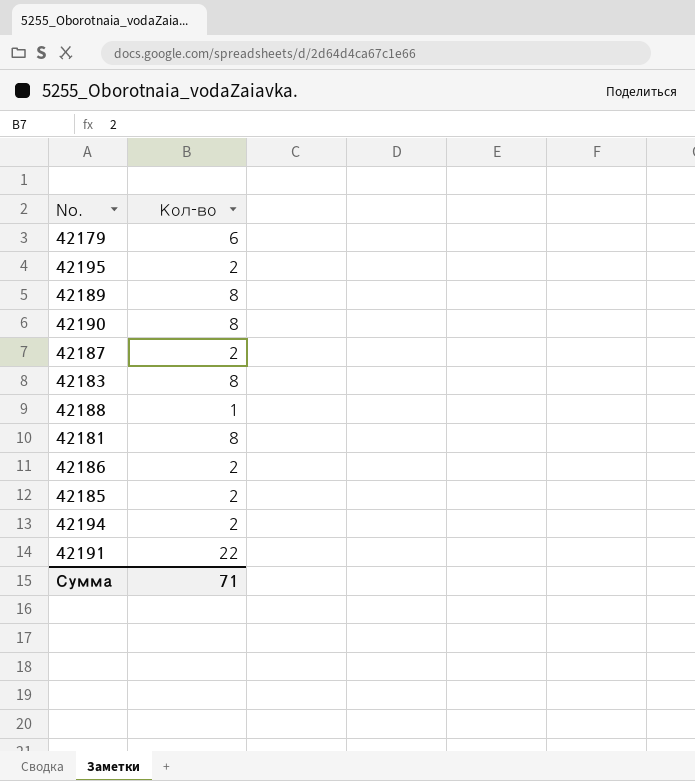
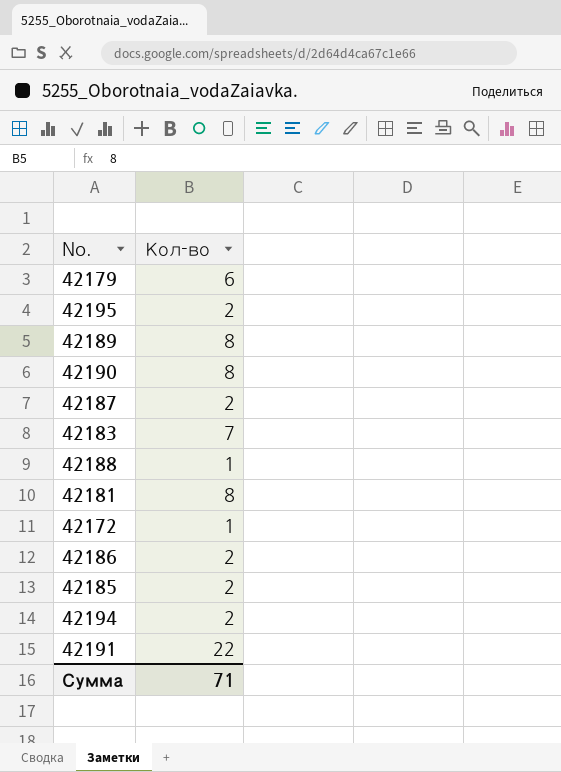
42183 | Кол-во: 8 -> 7
row 42172: none -> 1

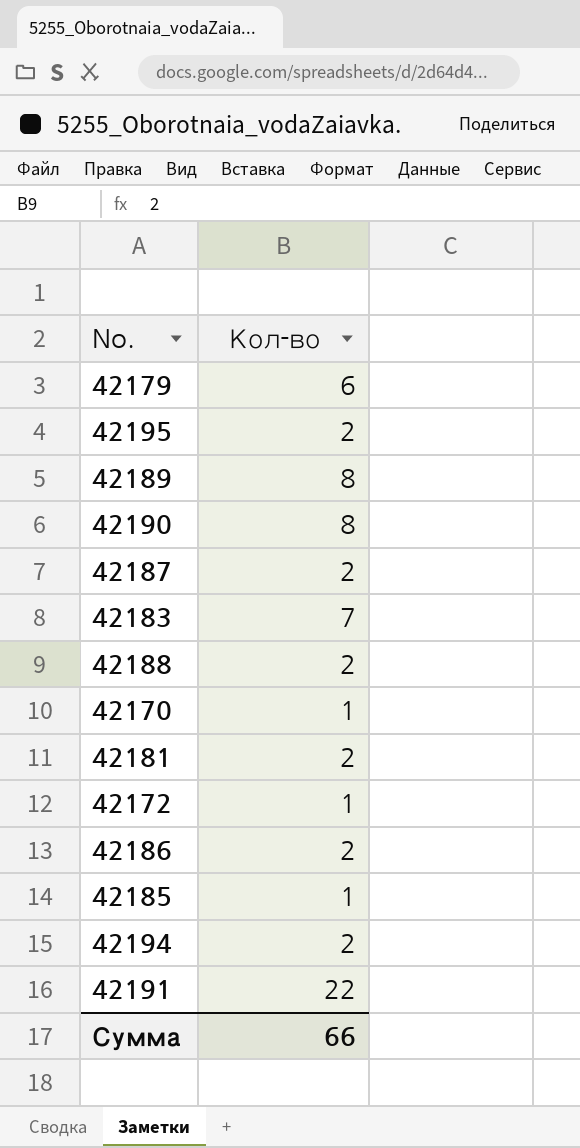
42188 | Кол-во: 1 -> 2
row 42170: none -> 1
42181 | Кол-во: 8 -> 2
42185 | Кол-во: 2 -> 1
Сумма | Кол-во: 71 -> 66

